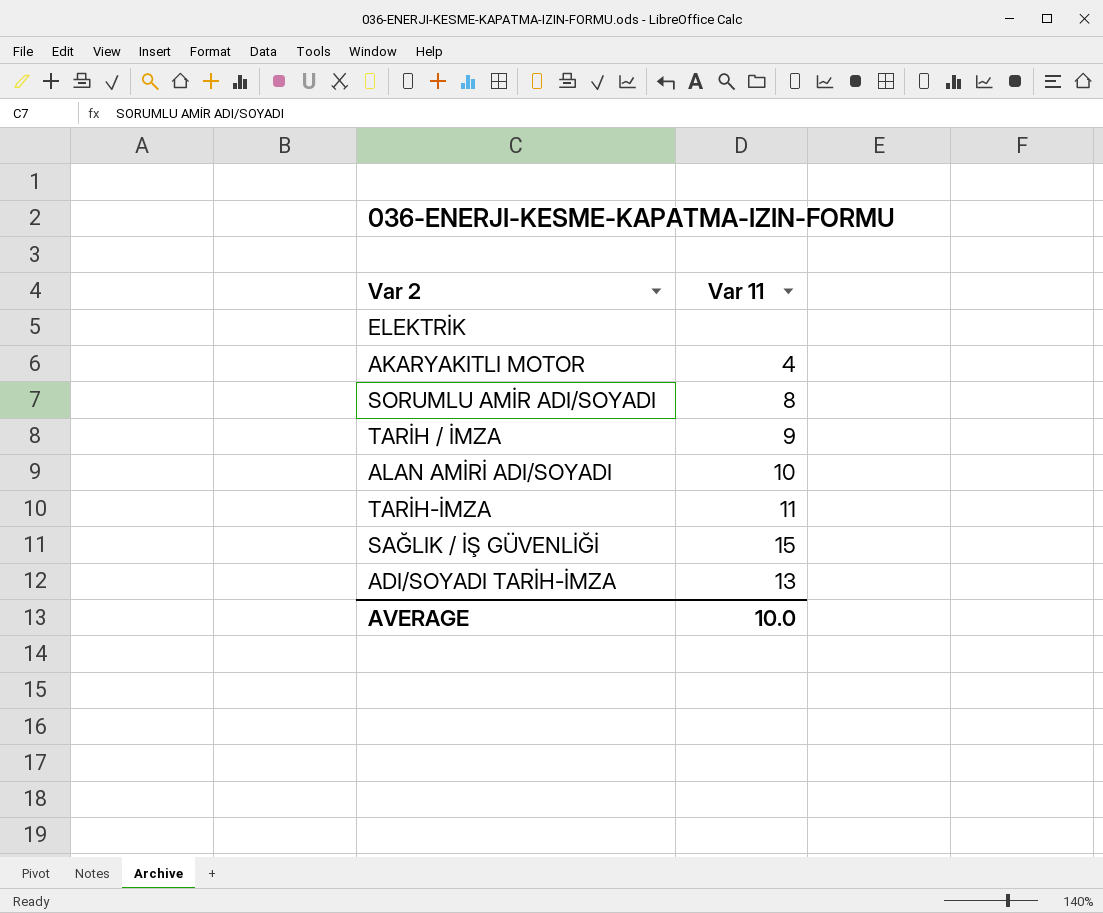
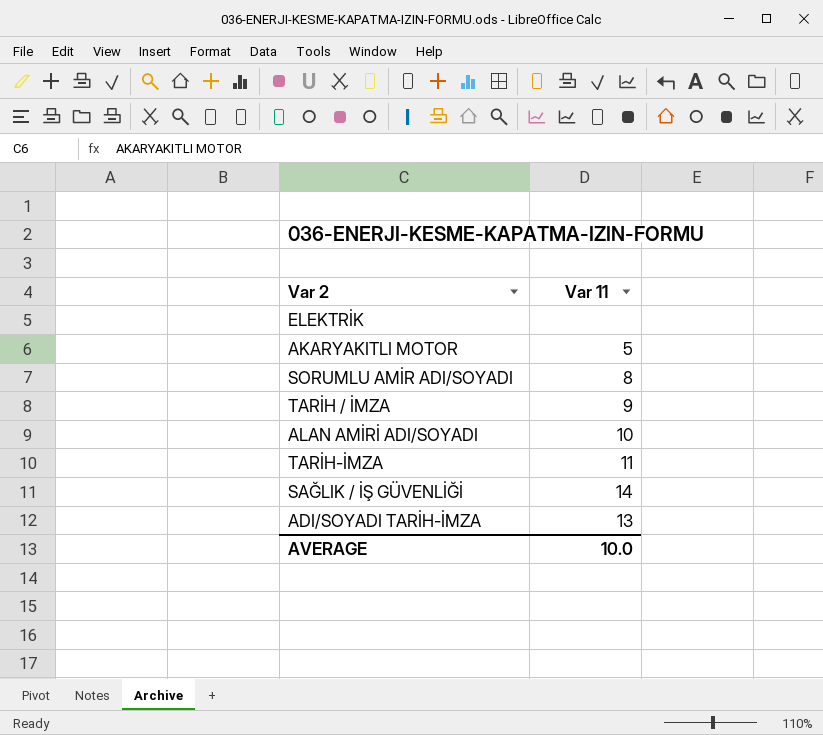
AKARYAKITLI MOTOR | Var 11: 4 -> 5
SAĞLIK / İŞ GÜVENLİĞİ | Var 11: 15 -> 14

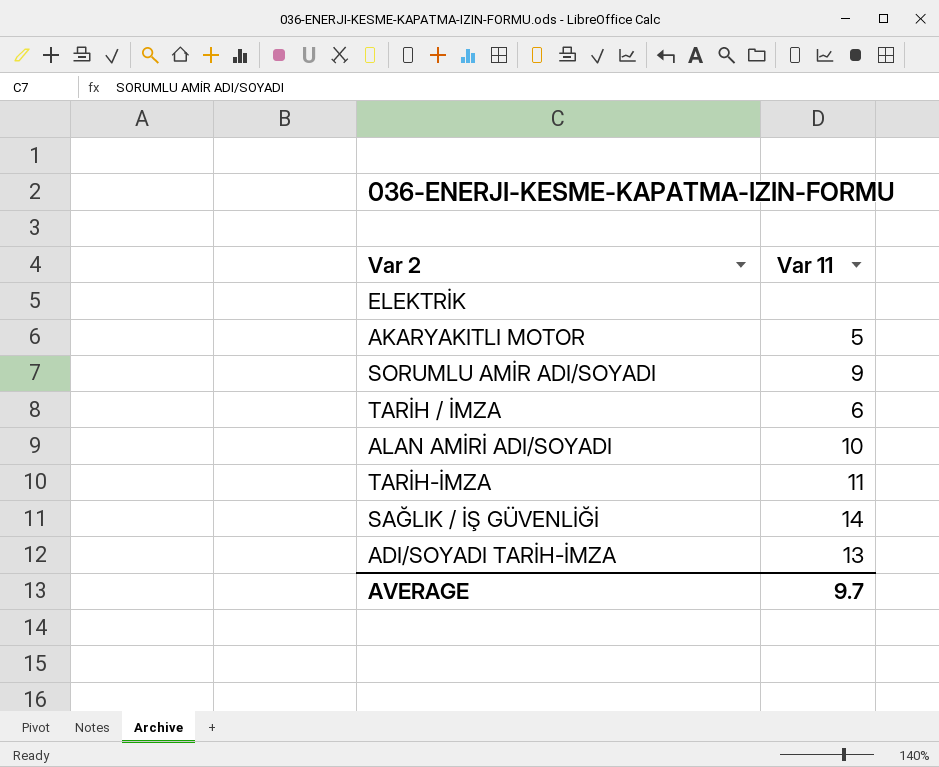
SORUMLU AMİR ADI/SOYADI | Var 11: 8 -> 9
TARİH / İMZA | Var 11: 9 -> 6
AVERAGE | Var 11: 10.0 -> 9.7

